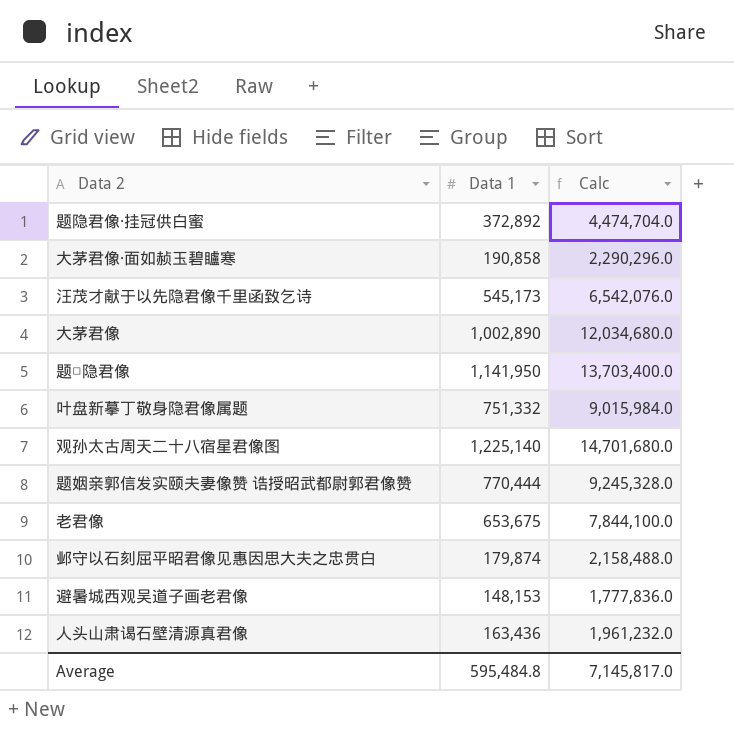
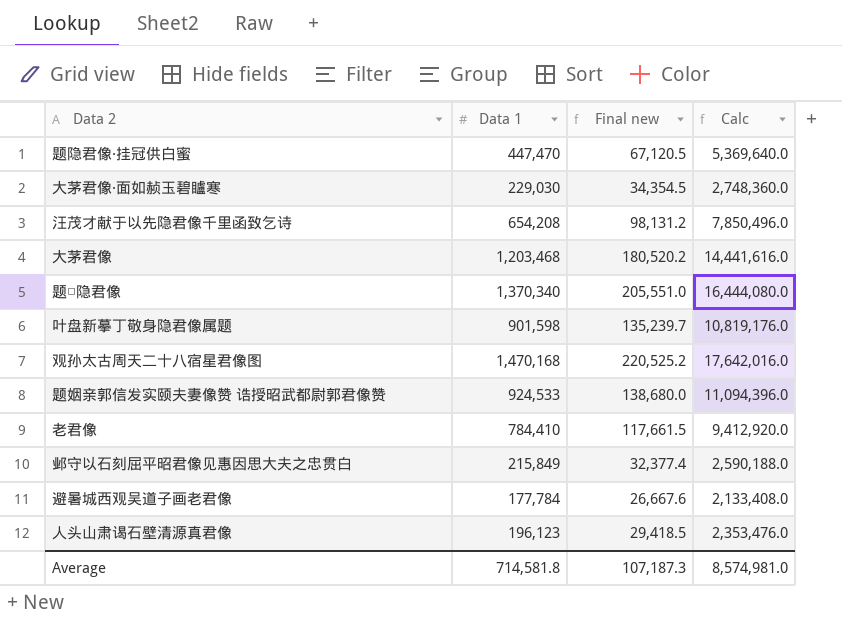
column Final new | formula: none -> [Data 1] * 0.15
题隐君像·挂冠供白蜜 | Data 1: 372,892 -> 447,470
题隐君像·挂冠供白蜜 | Calc: 4,474,704.0 -> 5,369,640.0
大茅君像·面如赪玉碧矑寒 | Data 1: 190,858 -> 229,030
大茅君像·面如赪玉碧矑寒 | Calc: 2,290,296.0 -> 2,748,360.0
汪茂才献于以先隐君像千里函致乞诗 | Data 1: 545,173 -> 654,208
汪茂才献于以先隐君像千里函致乞诗 | Calc: 6,542,076.0 -> 7,850,496.0
大茅君像 | Data 1: 1,002,890 -> 1,203,468
大茅君像 | Calc: 12,034,680.0 -> 14,441,616.0
题□隐君像 | Data 1: 1,141,950 -> 1,370,340
题□隐君像 | Calc: 13,703,400.0 -> 16,444,080.0
叶盘新摹丁敬身隐君像属题 | Data 1: 751,332 -> 901,598
叶盘新摹丁敬身隐君像属题 | Calc: 9,015,984.0 -> 10,819,176.0
观孙太古周天二十八宿星君像图 | Data 1: 1,225,140 -> 1,470,168
观孙太古周天二十八宿星君像图 | Calc: 14,701,680.0 -> 17,642,016.0
题姻亲郭信发实颐夫妻像赞 诰授昭武都尉郭君像赞 | Data 1: 770,444 -> 924,533
题姻亲郭信发实颐夫妻像赞 诰授昭武都尉郭君像赞 | Calc: 9,245,328.0 -> 11,094,396.0
老君像 | Data 1: 653,675 -> 784,410
老君像 | Calc: 7,844,100.0 -> 9,412,920.0
邺守以石刻屈平昭君像见惠因思大夫之忠贯白 | Data 1: 179,874 -> 215,849
邺守以石刻屈平昭君像见惠因思大夫之忠贯白 | Calc: 2,158,488.0 -> 2,590,188.0
避暑城西观吴道子画老君像 | Data 1: 148,153 -> 177,784
避暑城西观吴道子画老君像 | Calc: 1,777,836.0 -> 2,133,408.0
人头山肃谒石壁清源真君像 | Data 1: 163,436 -> 196,123
人头山肃谒石壁清源真君像 | Calc: 1,961,232.0 -> 2,353,476.0
Average | Data 1: 595,484.8 -> 714,581.8
Average | Calc: 7,145,817.0 -> 8,574,981.0

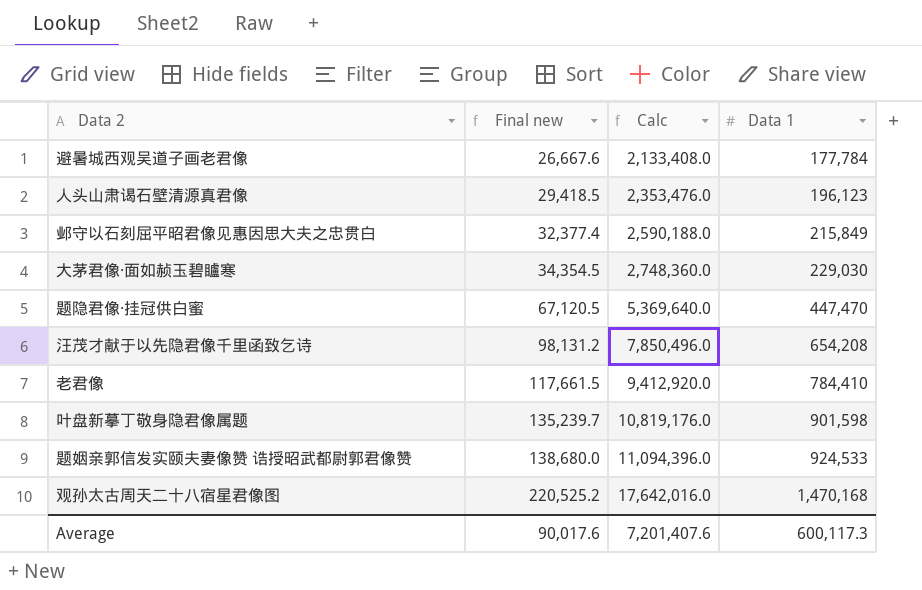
row order: none -> Final new ascending
column Data 1 | position: 2 -> 4
row 大茅君像: 1,203,468 | 180,520.2 | 14,441,616.0 -> none
row 题□隐君像: 1,370,340 | 205,551.0 | 16,444,080.0 -> none
Average | Final new: 107,187.3 -> 90,017.6
Average | Calc: 8,574,981.0 -> 7,201,407.6
Average | Data 1: 714,581.8 -> 600,117.3

